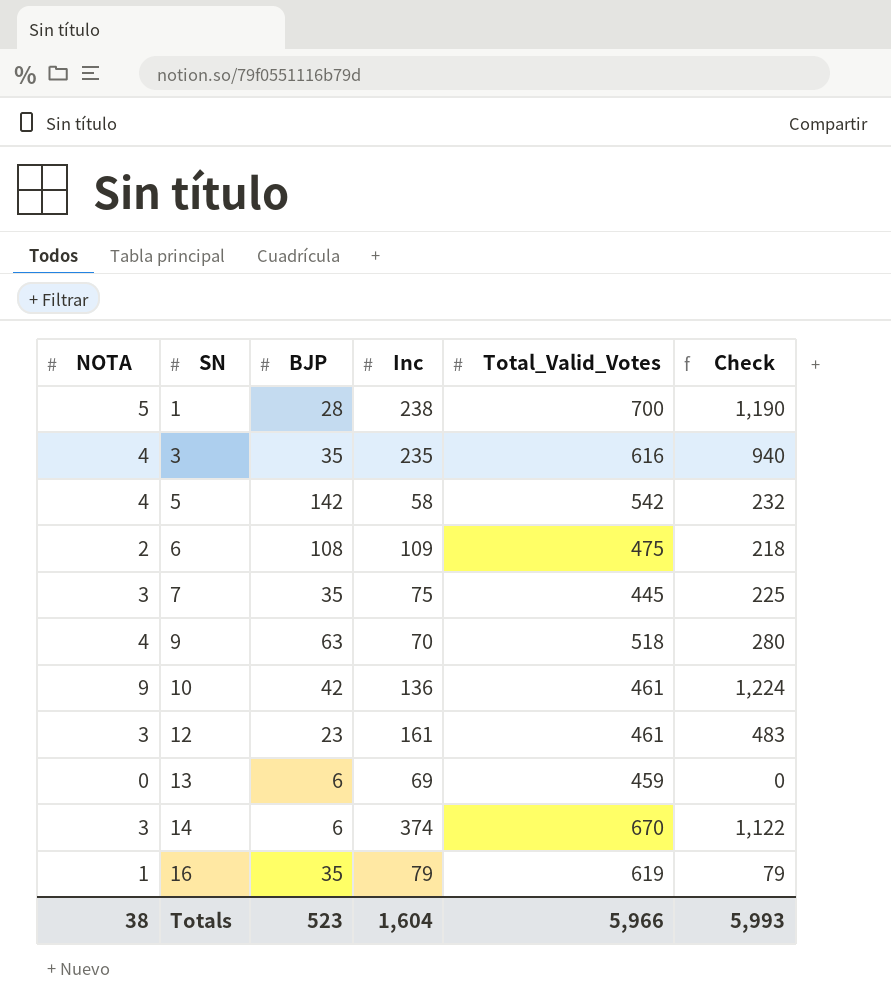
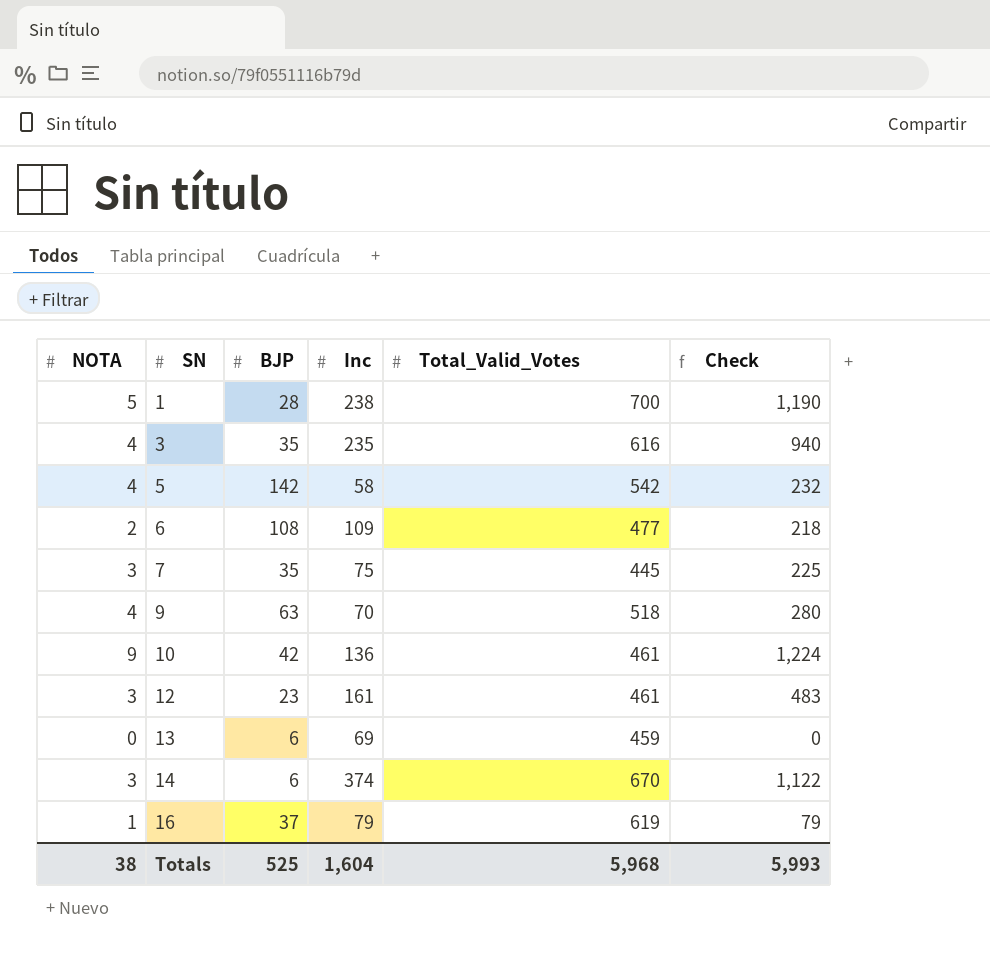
6 | Total_Valid_Votes: 475 -> 477
16 | BJP: 35 -> 37
Totals | BJP: 523 -> 525
Totals | Total_Valid_Votes: 5,966 -> 5,968

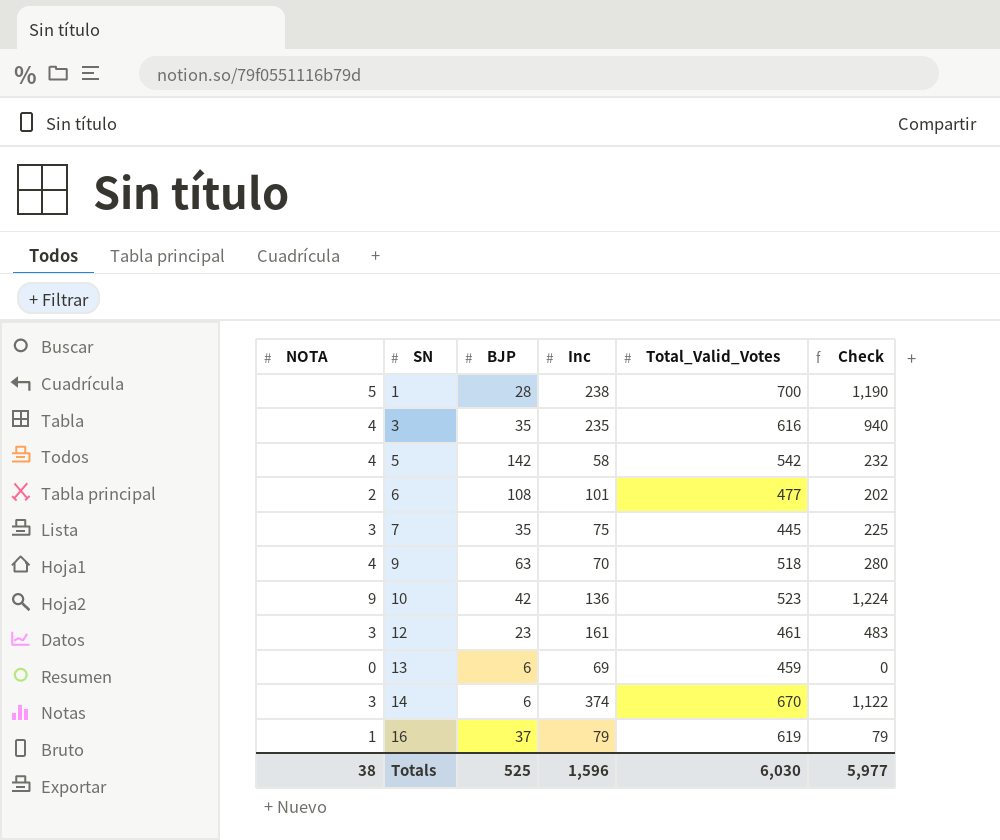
6 | Inc: 109 -> 101
6 | Check: 218 -> 202
10 | Total_Valid_Votes: 461 -> 523
Totals | Inc: 1,604 -> 1,596
Totals | Total_Valid_Votes: 5,968 -> 6,030
Totals | Check: 5,993 -> 5,977

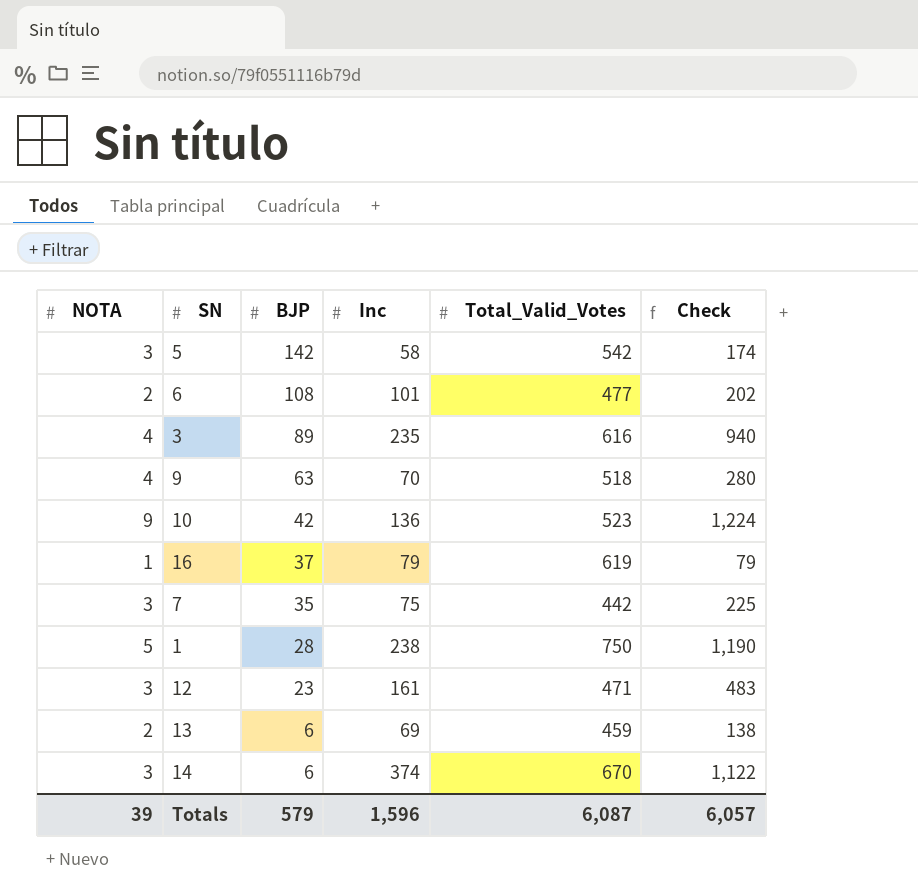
row order: SN ascending -> BJP descending
5 | NOTA: 4 -> 3
5 | Check: 232 -> 174
3 | BJP: 35 -> 89
7 | Total_Valid_Votes: 445 -> 442
1 | Total_Valid_Votes: 700 -> 750
12 | Total_Valid_Votes: 461 -> 471
13 | NOTA: 0 -> 2
13 | Check: 0 -> 138
Totals | NOTA: 38 -> 39
Totals | BJP: 525 -> 579
Totals | Total_Valid_Votes: 6,030 -> 6,087
Totals | Check: 5,977 -> 6,057

